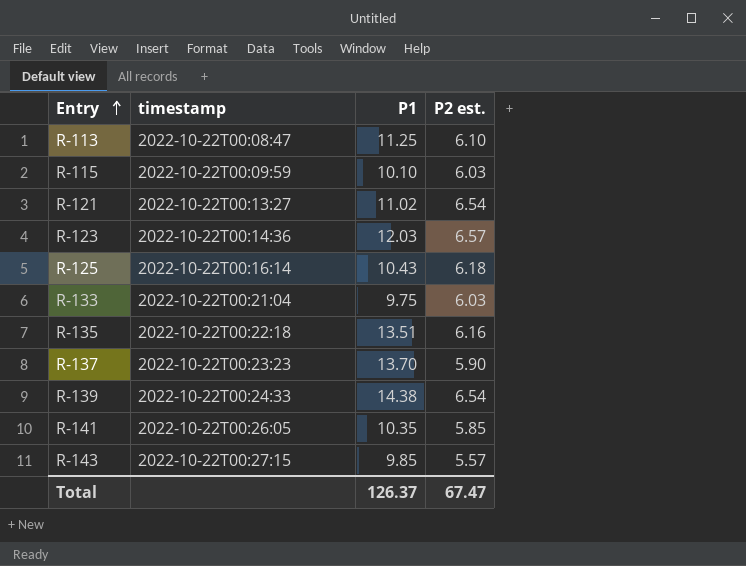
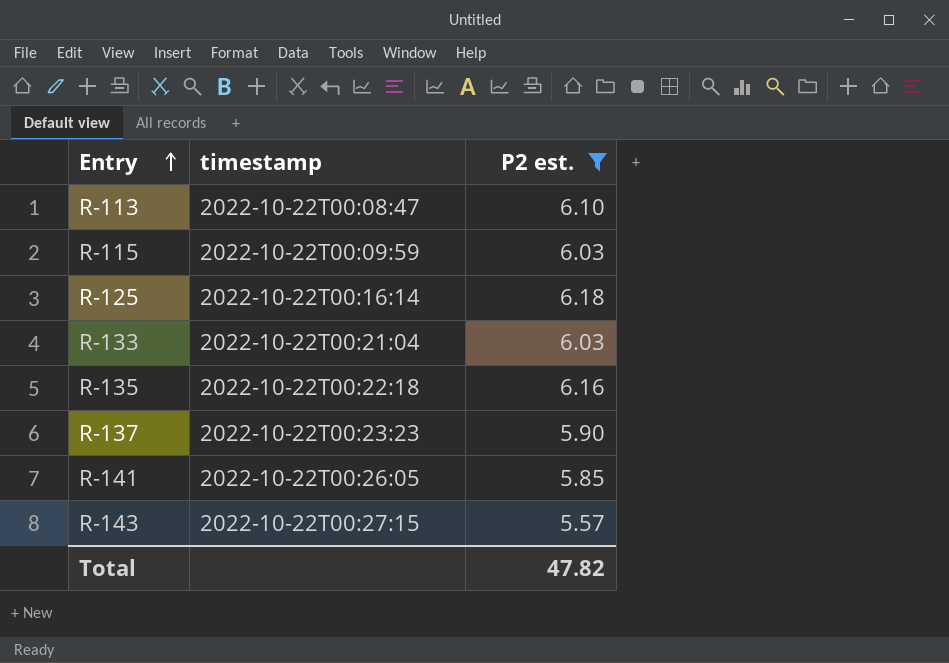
filter: none -> P2 est. <= 6.18
column P1 | position: 3 -> none
Total | P2 est.: 67.47 -> 47.82

